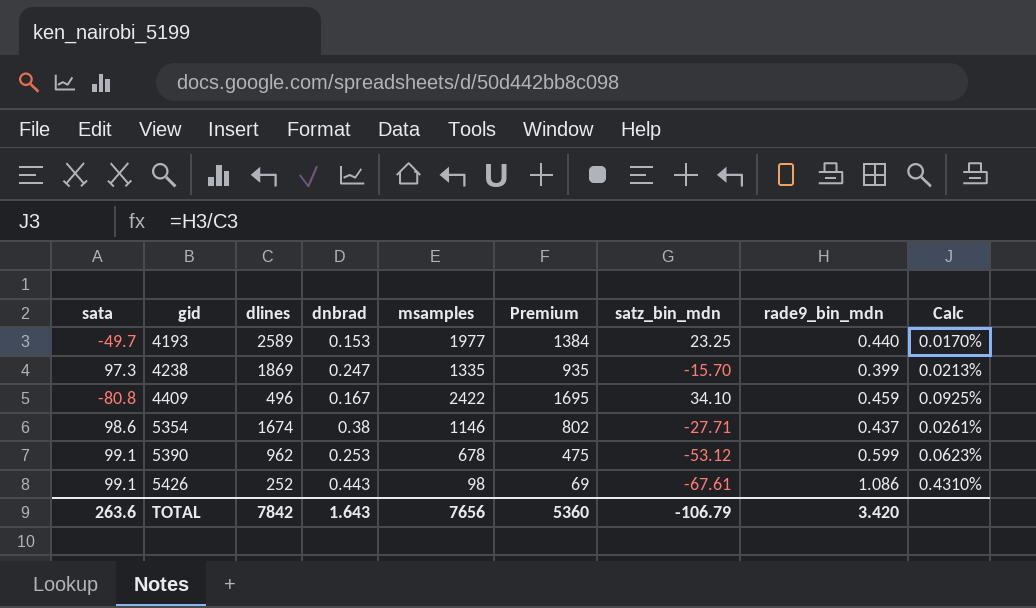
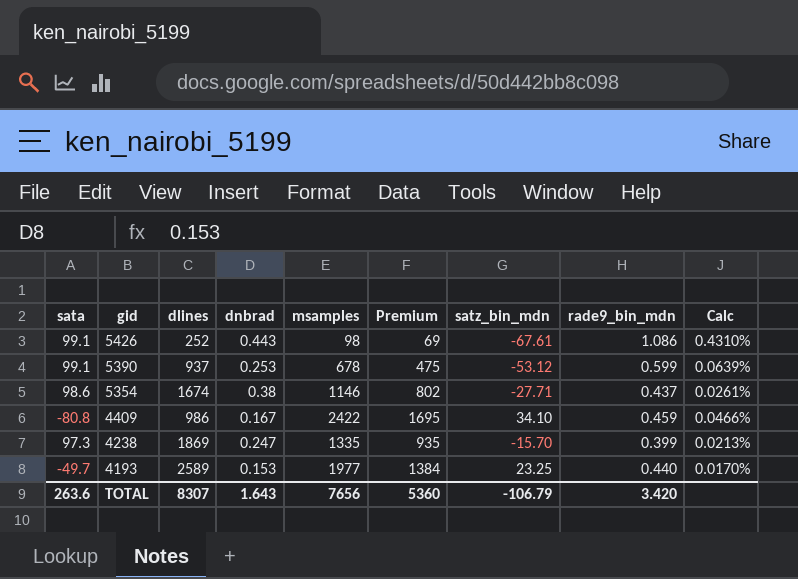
row order: gid ascending -> gid descending
5390 | dlines: 962 -> 937
5390 | Calc: 0.0623% -> 0.0639%
4409 | dlines: 496 -> 986
4409 | Calc: 0.0925% -> 0.0466%
TOTAL | dlines: 7842 -> 8307

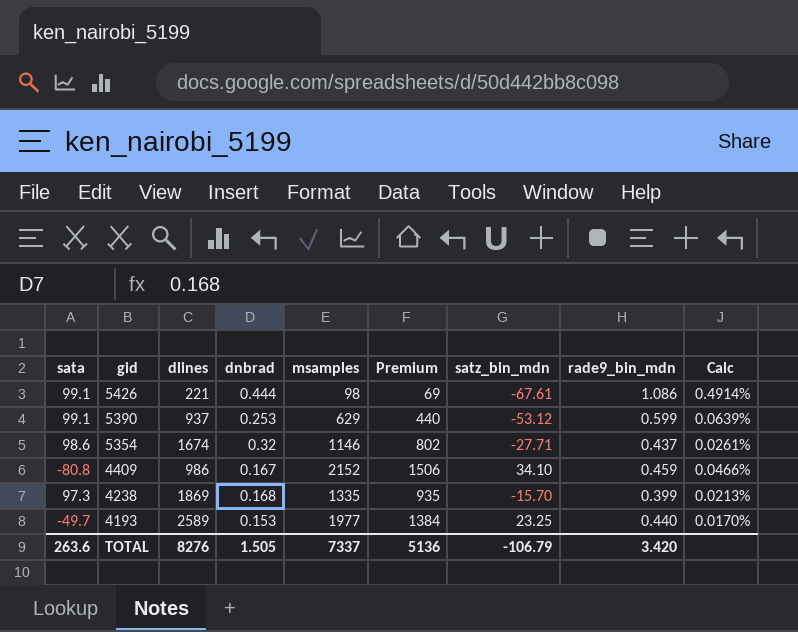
5426 | dlines: 252 -> 221
5426 | dnbrad: 0.443 -> 0.444
5426 | Calc: 0.4310% -> 0.4914%
5390 | msamples: 678 -> 629
5390 | Premium: 475 -> 440
5354 | dnbrad: 0.38 -> 0.32
4409 | msamples: 2422 -> 2152
4409 | Premium: 1695 -> 1506
4238 | dnbrad: 0.247 -> 0.168
TOTAL | dlines: 8307 -> 8276
TOTAL | dnbrad: 1.643 -> 1.505
TOTAL | msamples: 7656 -> 7337
TOTAL | Premium: 5360 -> 5136

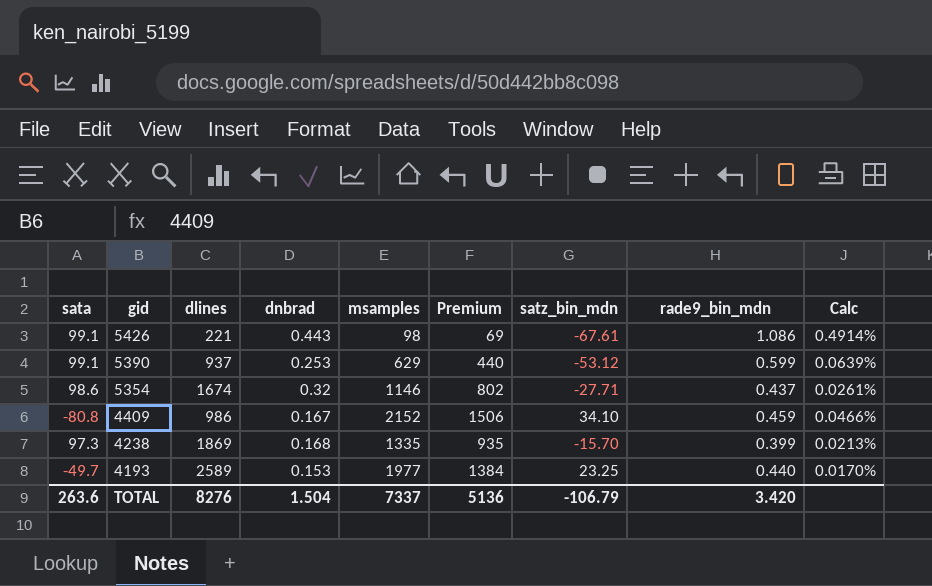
5426 | dnbrad: 0.444 -> 0.443
TOTAL | dnbrad: 1.505 -> 1.504

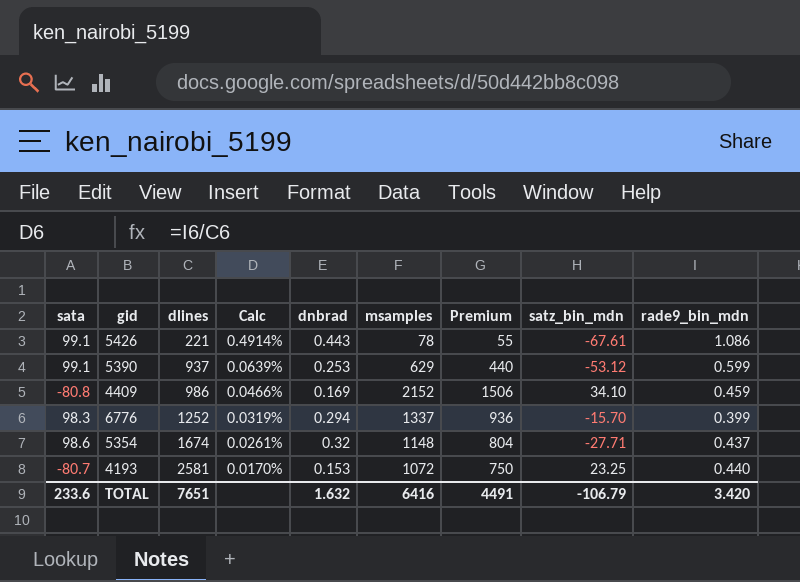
row order: gid descending -> dlines ascending
column Calc | position: 9 -> 4
row 4238: 97.3 | 1869 | 0.168 | 1335 | 935 | -15.70 | 0.399 | 0.0213% -> none
5426 | msamples: 98 -> 78
5426 | Premium: 69 -> 55
4409 | dnbrad: 0.167 -> 0.169
row 6776: none -> 98.3 | 1252 | 0.0319% | 0.294 | 1337 | 936 | -15.70 | 0.399
5354 | msamples: 1146 -> 1148
5354 | Premium: 802 -> 804
4193 | sata: -49.7 -> -80.7
4193 | dlines: 2589 -> 2581
4193 | msamples: 1977 -> 1072
4193 | Premium: 1384 -> 750
TOTAL | sata: 263.6 -> 233.6
TOTAL | dlines: 8276 -> 7651
TOTAL | dnbrad: 1.504 -> 1.632
TOTAL | msamples: 7337 -> 6416
TOTAL | Premium: 5136 -> 4491

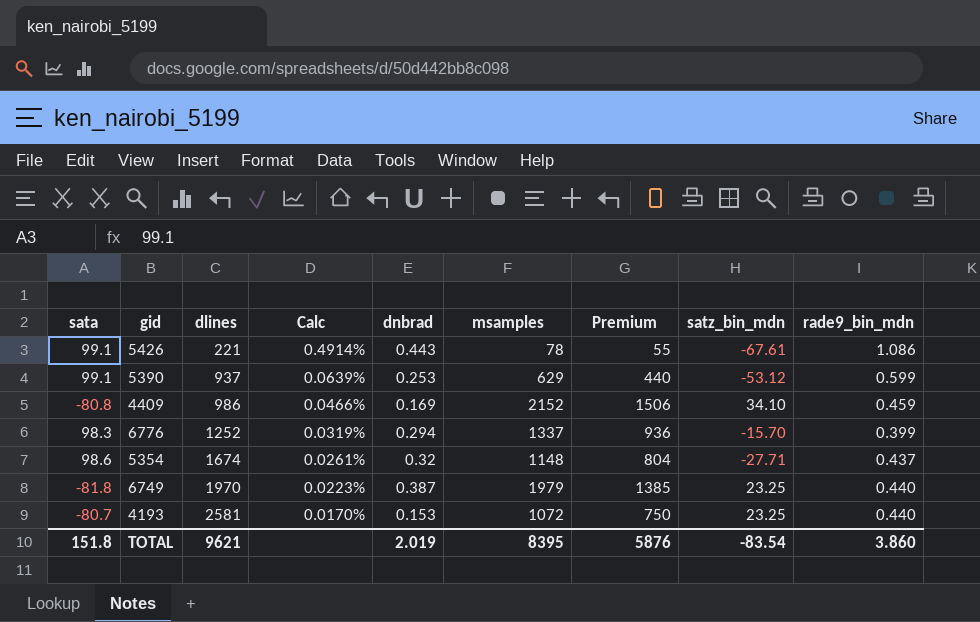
row 6749: none -> -81.8 | 1970 | 0.0223% | 0.387 | 1979 | 1385 | 23.25 | 0.440
TOTAL | sata: 233.6 -> 151.8
TOTAL | dlines: 7651 -> 9621
TOTAL | dnbrad: 1.632 -> 2.019
TOTAL | msamples: 6416 -> 8395
TOTAL | Premium: 4491 -> 5876
TOTAL | satz_bin_mdn: -106.79 -> -83.54
TOTAL | rade9_bin_mdn: 3.420 -> 3.860

